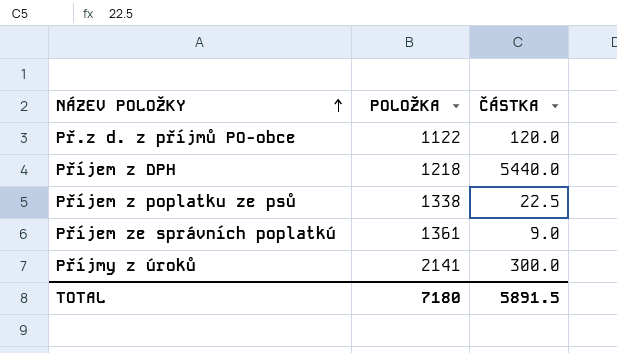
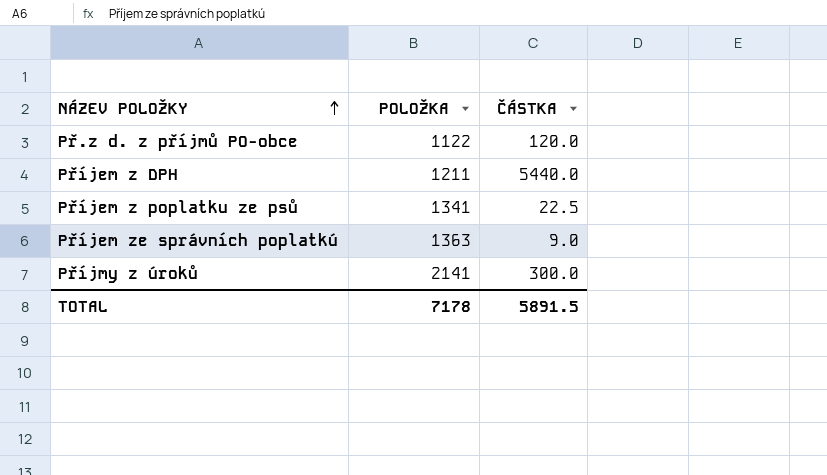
Příjem z DPH | POLOŽKA: 1218 -> 1211
Příjem z poplatku ze psů | POLOŽKA: 1338 -> 1341
Příjem ze správních poplatkú | POLOŽKA: 1361 -> 1363
TOTAL | POLOŽKA: 7180 -> 7178

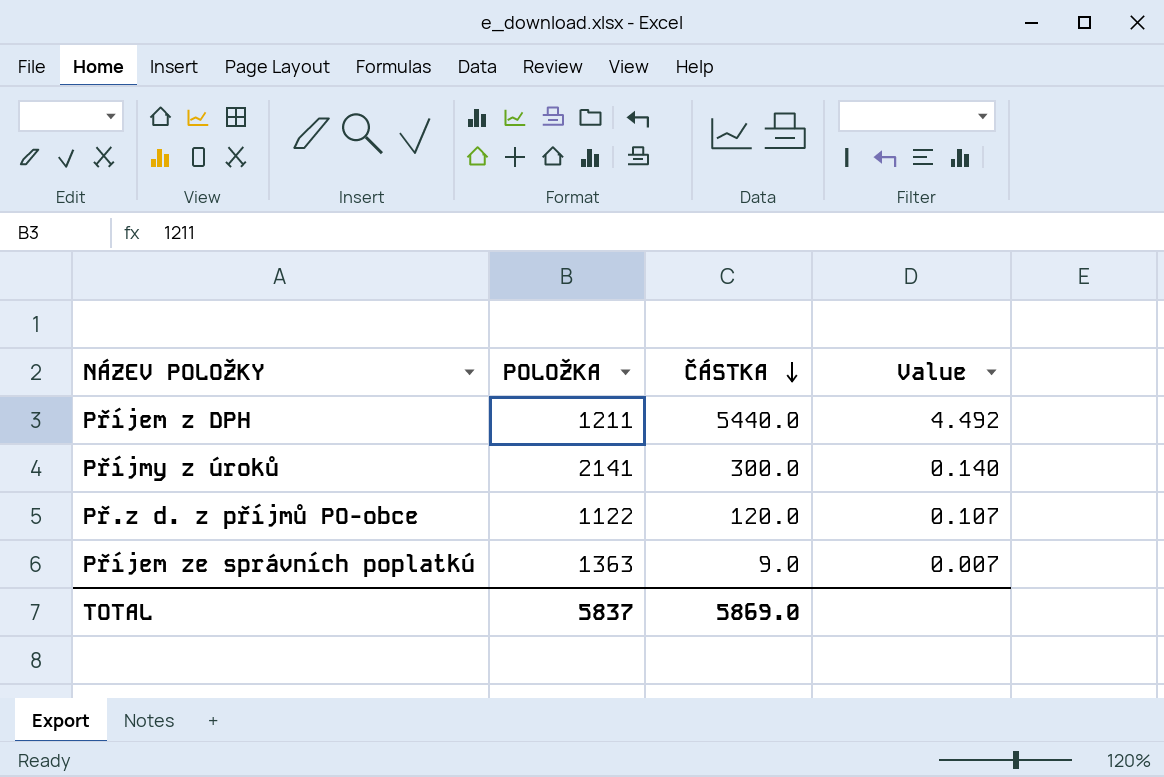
row order: NÁZEV POLOŽKY ascending -> ČÁSTKA descending
column Value | formula: none -> [ČÁSTKA] / [POLOŽKA]
row Příjem z poplatku ze psů: 1341 | 22.5 -> none
TOTAL | POLOŽKA: 7178 -> 5837
TOTAL | ČÁSTKA: 5891.5 -> 5869.0

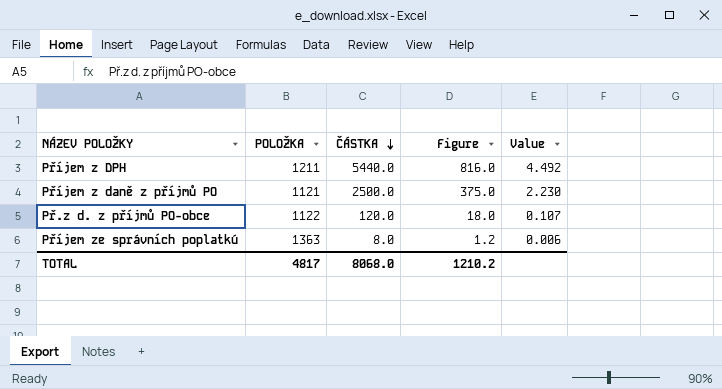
column Figure | formula: none -> [ČÁSTKA] * 0.15
row Příjmy z úroků: 2141 | 300.0 | 0.140 -> none
row Příjem z daně z příjmů PO: none -> 1121 | 2500.0 | 375.0 | 2.230
Příjem ze správních poplatkú | ČÁSTKA: 9.0 -> 8.0
Příjem ze správních poplatkú | Value: 0.007 -> 0.006
TOTAL | POLOŽKA: 5837 -> 4817
TOTAL | ČÁSTKA: 5869.0 -> 8068.0

